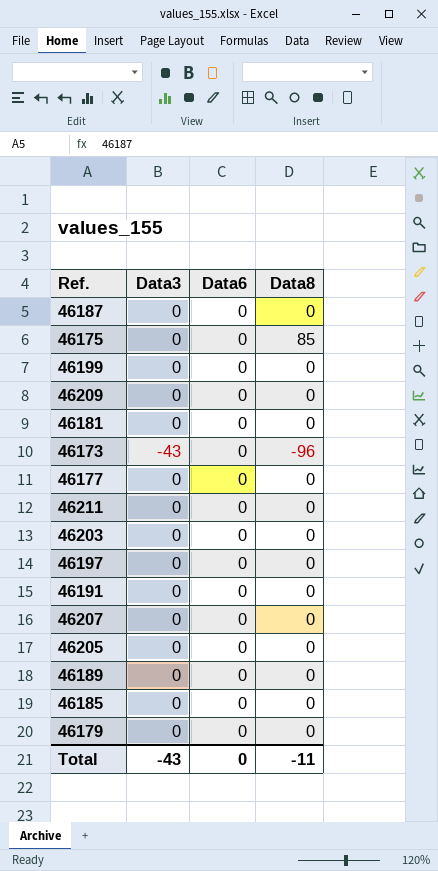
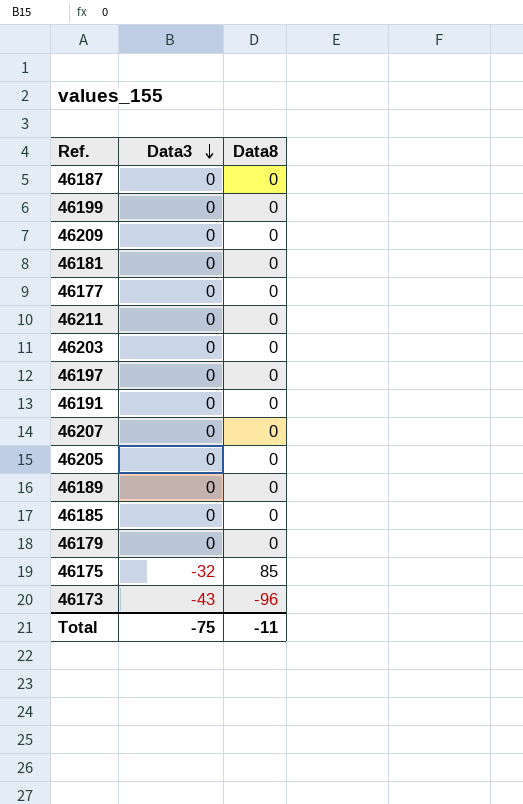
row order: none -> Data3 descending
column Data6 | position: 3 -> none
46175 | Data3: 0 -> -32
Total | Data3: -43 -> -75

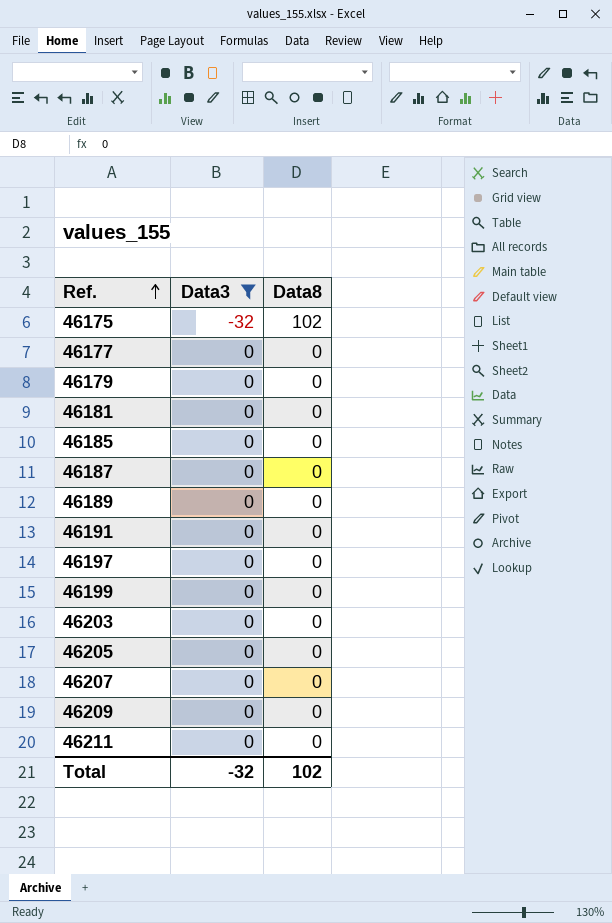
filter: none -> Data3 != -43
row order: Data3 descending -> Ref. ascending
46175 | Data8: 85 -> 102
Total | Data3: -75 -> -32
Total | Data8: -11 -> 102

